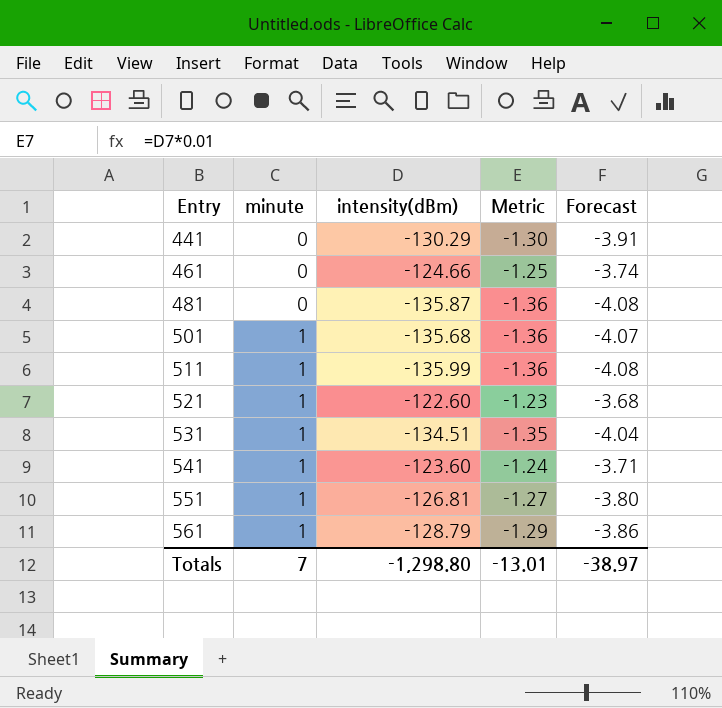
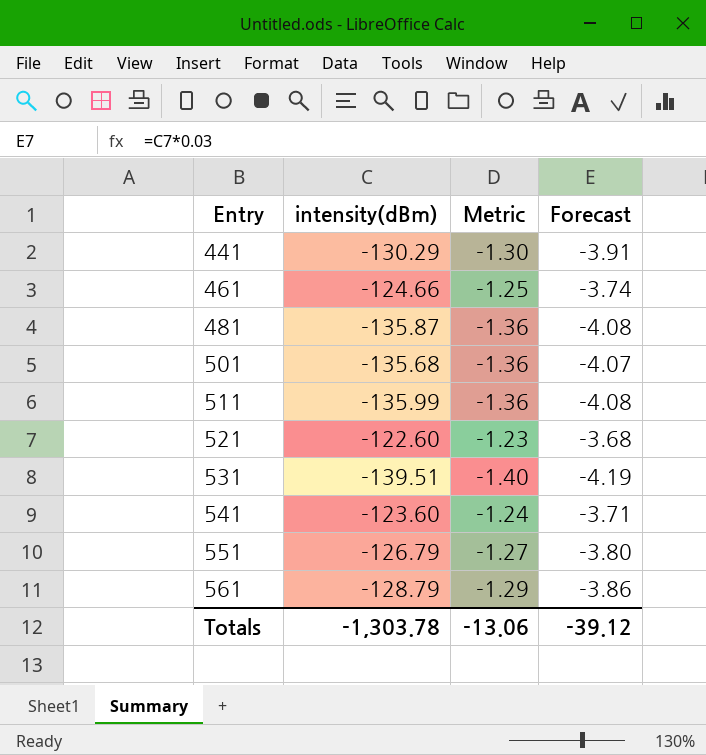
column minute | position: 2 -> none
531 | intensity(dBm): -134.51 -> -139.51
531 | Metric: -1.35 -> -1.40
531 | Forecast: -4.04 -> -4.19
551 | intensity(dBm): -126.81 -> -126.79
Totals | intensity(dBm): -1,298.80 -> -1,303.78
Totals | Metric: -13.01 -> -13.06
Totals | Forecast: -38.97 -> -39.12

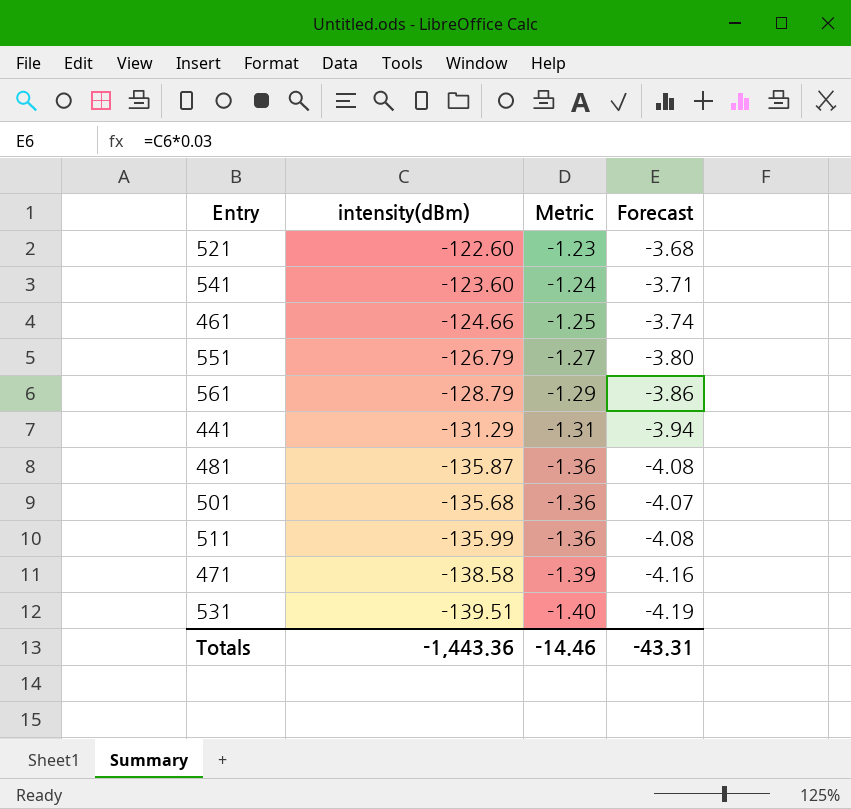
row order: Entry ascending -> Metric descending
441 | intensity(dBm): -130.29 -> -131.29
441 | Metric: -1.30 -> -1.31
441 | Forecast: -3.91 -> -3.94
row 471: none -> -138.58 | -1.39 | -4.16
Totals | intensity(dBm): -1,303.78 -> -1,443.36
Totals | Metric: -13.06 -> -14.46
Totals | Forecast: -39.12 -> -43.31

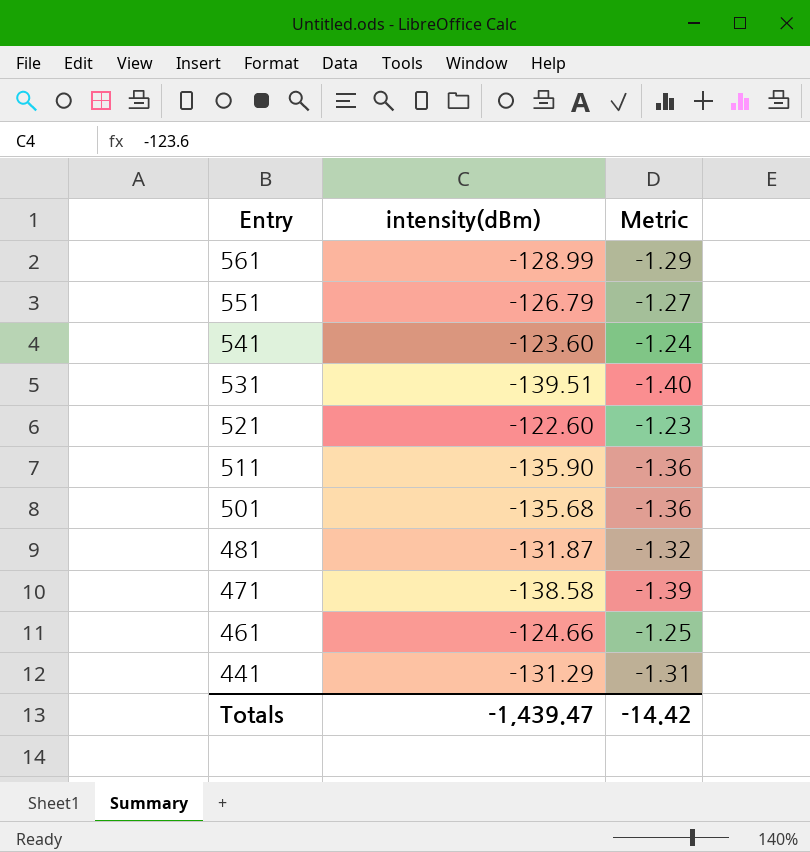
row order: Metric descending -> Entry descending
column Forecast | formula: [intensity(dBm)] * 0.03 -> none
561 | intensity(dBm): -128.79 -> -128.99
511 | intensity(dBm): -135.99 -> -135.90
481 | intensity(dBm): -135.87 -> -131.87
481 | Metric: -1.36 -> -1.32
Totals | intensity(dBm): -1,443.36 -> -1,439.47
Totals | Metric: -14.46 -> -14.42

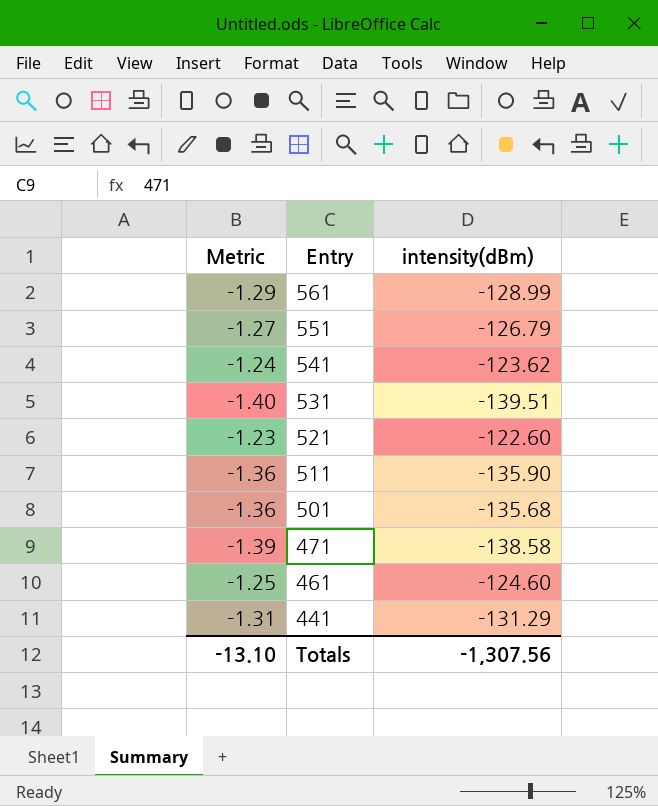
column Metric | position: 3 -> 1
row 481: -131.87 | -1.32 -> none
541 | intensity(dBm): -123.60 -> -123.62
461 | intensity(dBm): -124.66 -> -124.60
Totals | Metric: -14.42 -> -13.10
Totals | intensity(dBm): -1,439.47 -> -1,307.56

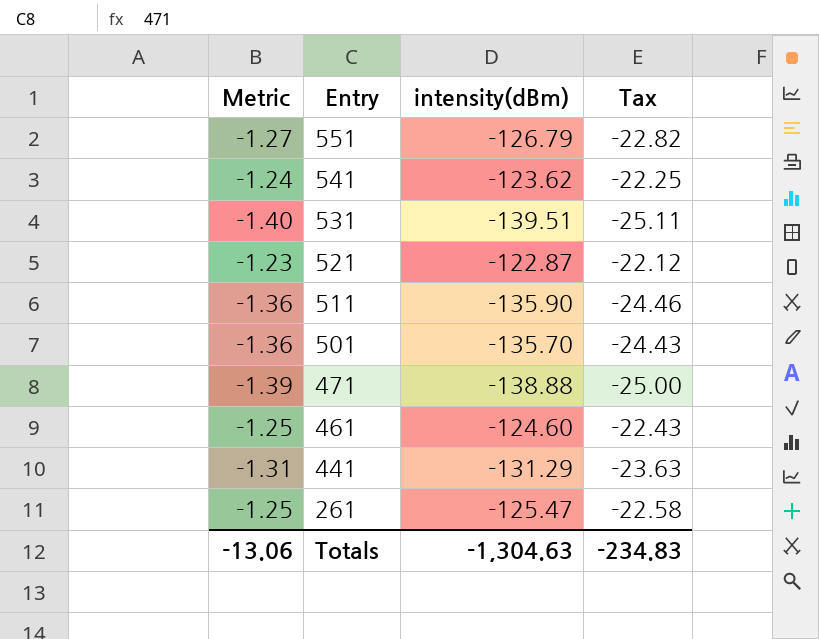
column Tax | formula: none -> [intensity(dBm)] * 0.18
row 561: -1.29 | -128.99 -> none
521 | intensity(dBm): -122.60 -> -122.87
501 | intensity(dBm): -135.68 -> -135.70
471 | intensity(dBm): -138.58 -> -138.88
row 261: none -> -1.25 | -125.47 | -22.58
Totals | Metric: -13.10 -> -13.06
Totals | intensity(dBm): -1,307.56 -> -1,304.63

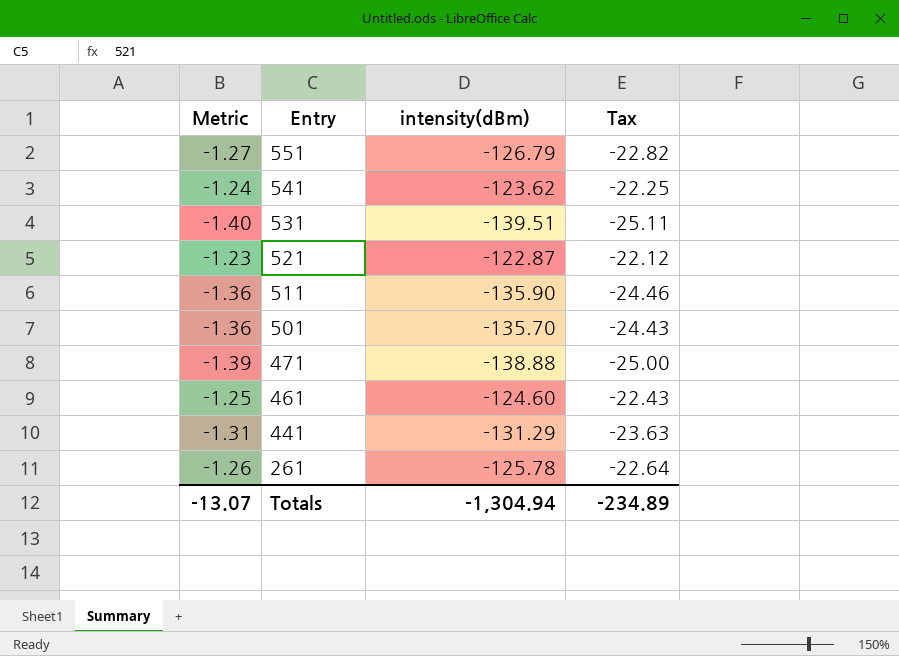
261 | Metric: -1.25 -> -1.26
261 | intensity(dBm): -125.47 -> -125.78
261 | Tax: -22.58 -> -22.64
Totals | Metric: -13.06 -> -13.07
Totals | intensity(dBm): -1,304.63 -> -1,304.94
Totals | Tax: -234.83 -> -234.89

